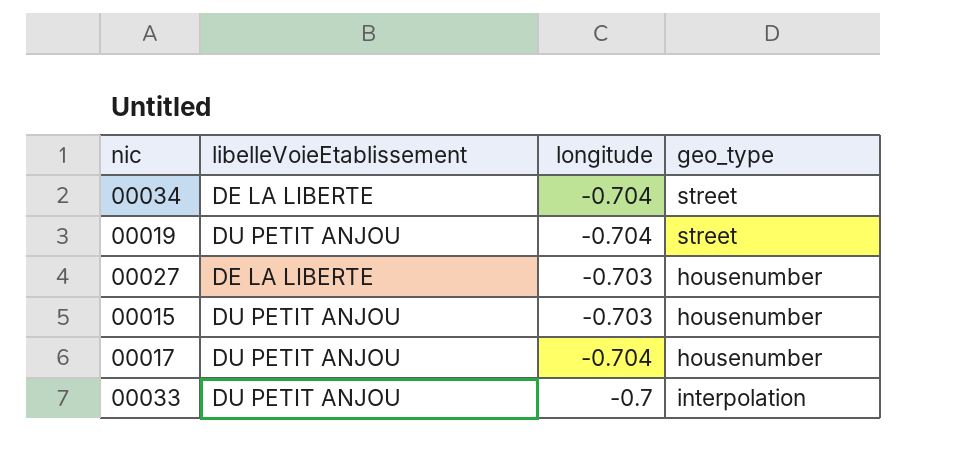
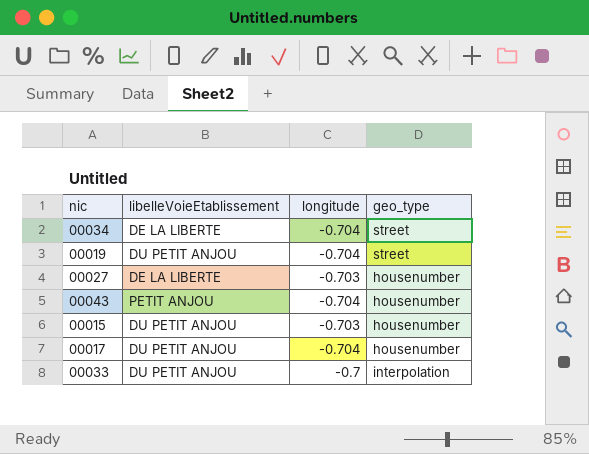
row 00043: none -> PETIT ANJOU | -0.704 | housenumber

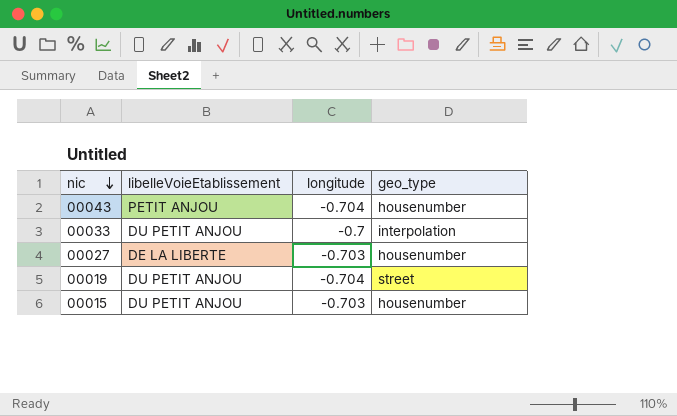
row order: none -> nic descending
row 00034: DE LA LIBERTE | -0.704 | street -> none
row 00017: DU PETIT ANJOU | -0.704 | housenumber -> none

